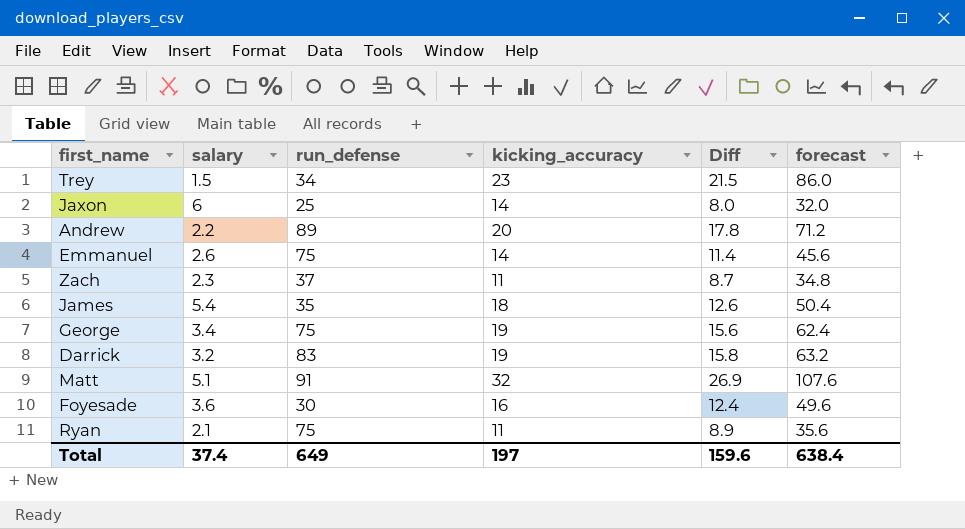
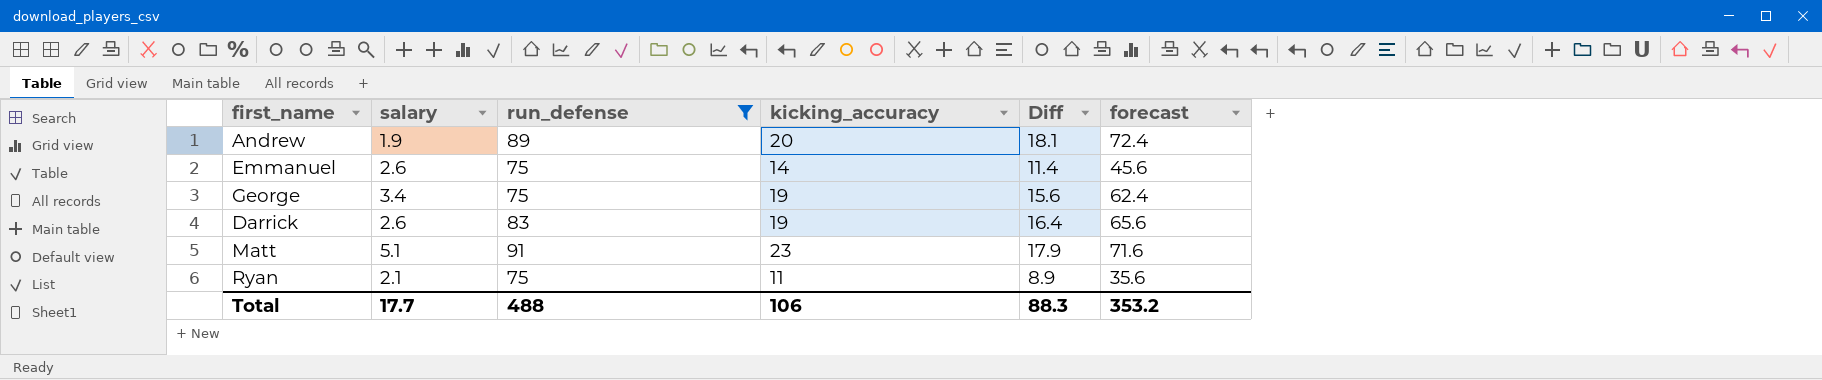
filter: none -> run_defense >= 75
Andrew | salary: 2.2 -> 1.9
Andrew | Diff: 17.8 -> 18.1
Andrew | forecast: 71.2 -> 72.4
Darrick | salary: 3.2 -> 2.6
Darrick | Diff: 15.8 -> 16.4
Darrick | forecast: 63.2 -> 65.6
Matt | kicking_accuracy: 32 -> 23
Matt | Diff: 26.9 -> 17.9
Matt | forecast: 107.6 -> 71.6
Total | salary: 37.4 -> 17.7
Total | run_defense: 649 -> 488
Total | kicking_accuracy: 197 -> 106
Total | Diff: 159.6 -> 88.3
Total | forecast: 638.4 -> 353.2

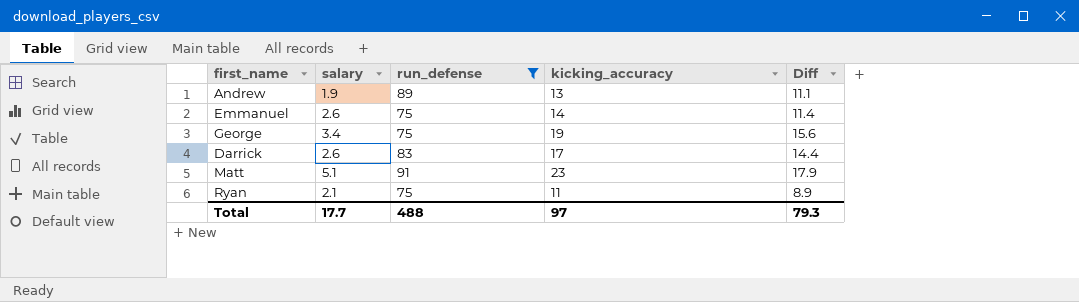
column forecast | formula: [Diff] * 4 -> none
Andrew | kicking_accuracy: 20 -> 13
Andrew | Diff: 18.1 -> 11.1
Darrick | kicking_accuracy: 19 -> 17
Darrick | Diff: 16.4 -> 14.4
Total | kicking_accuracy: 106 -> 97
Total | Diff: 88.3 -> 79.3

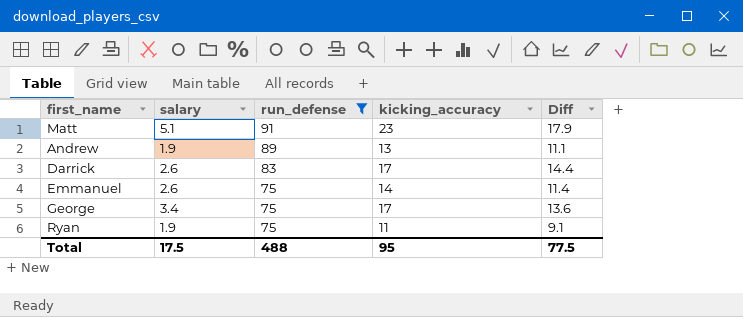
row order: none -> run_defense descending
George | kicking_accuracy: 19 -> 17
George | Diff: 15.6 -> 13.6
Ryan | salary: 2.1 -> 1.9
Ryan | Diff: 8.9 -> 9.1
Total | salary: 17.7 -> 17.5
Total | kicking_accuracy: 97 -> 95
Total | Diff: 79.3 -> 77.5

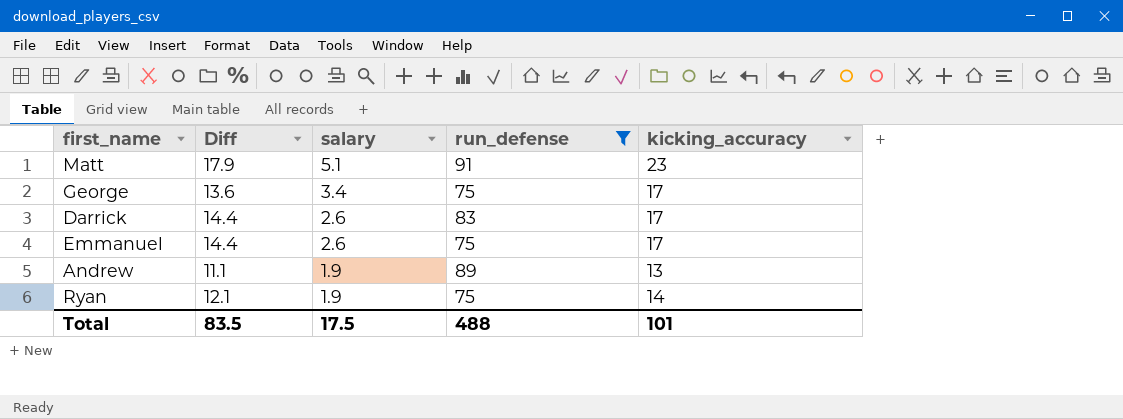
row order: run_defense descending -> salary descending
column Diff | position: 5 -> 2
Emmanuel | Diff: 11.4 -> 14.4
Emmanuel | kicking_accuracy: 14 -> 17
Ryan | Diff: 9.1 -> 12.1
Ryan | kicking_accuracy: 11 -> 14
Total | Diff: 77.5 -> 83.5
Total | kicking_accuracy: 95 -> 101

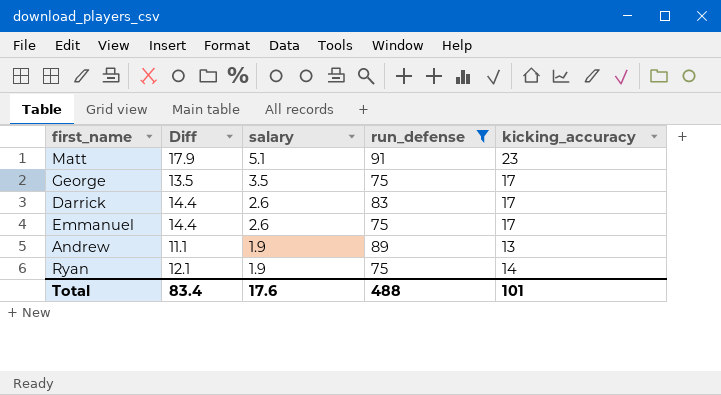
George | Diff: 13.6 -> 13.5
George | salary: 3.4 -> 3.5
Total | Diff: 83.5 -> 83.4
Total | salary: 17.5 -> 17.6

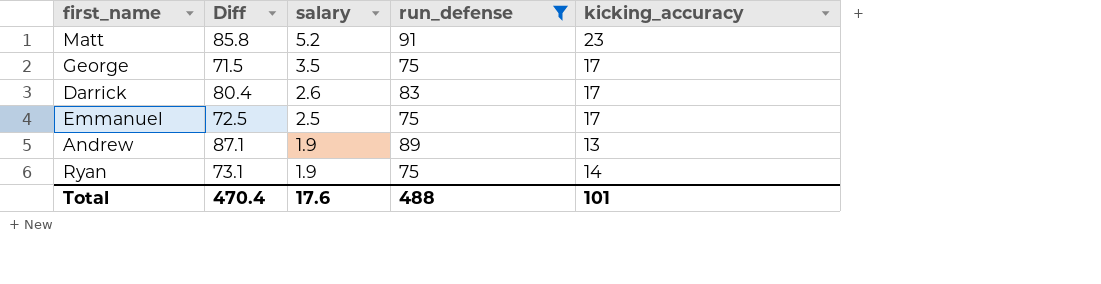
column Diff | formula: [kicking_accuracy] - [salary] -> [run_defense] - [salary]
Matt | salary: 5.1 -> 5.2
Emmanuel | salary: 2.6 -> 2.5
Total | Diff: 83.4 -> 470.4

